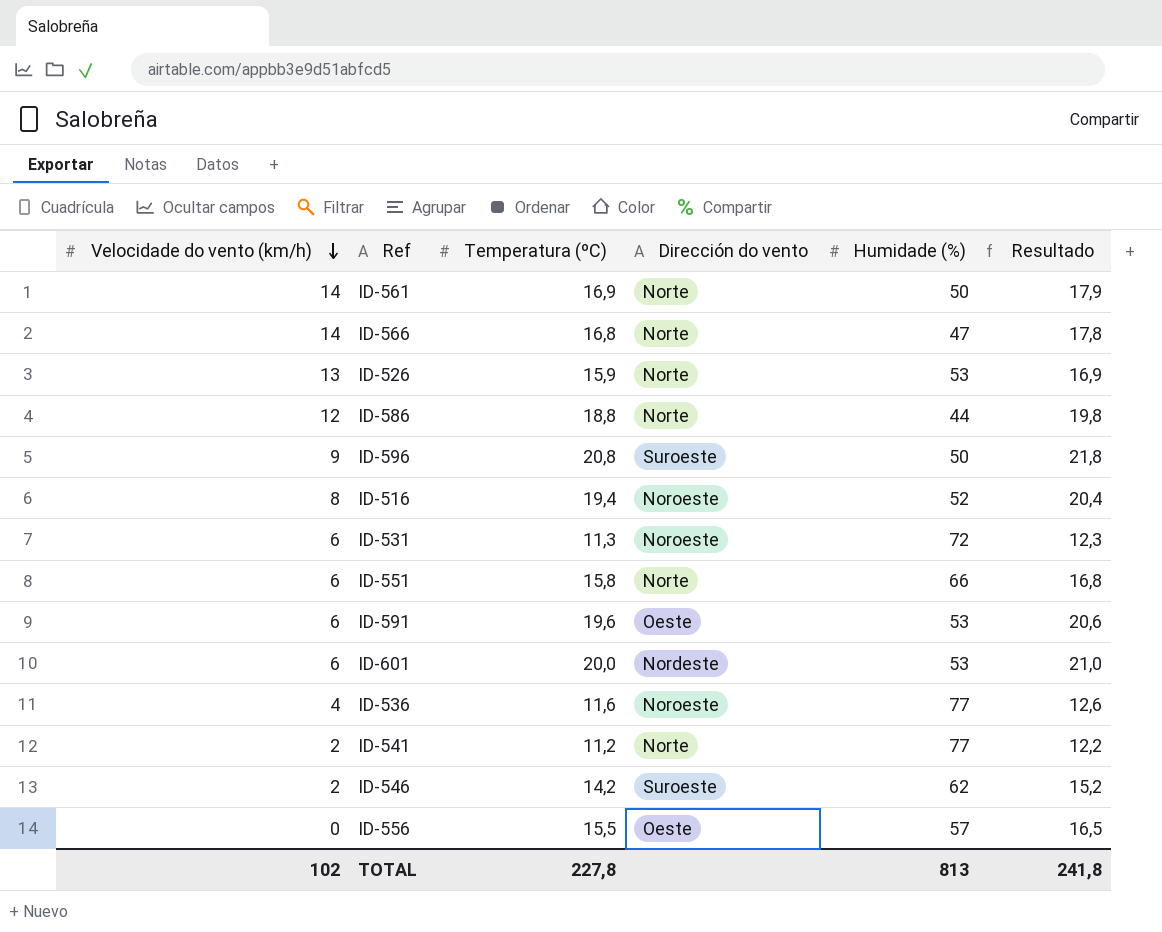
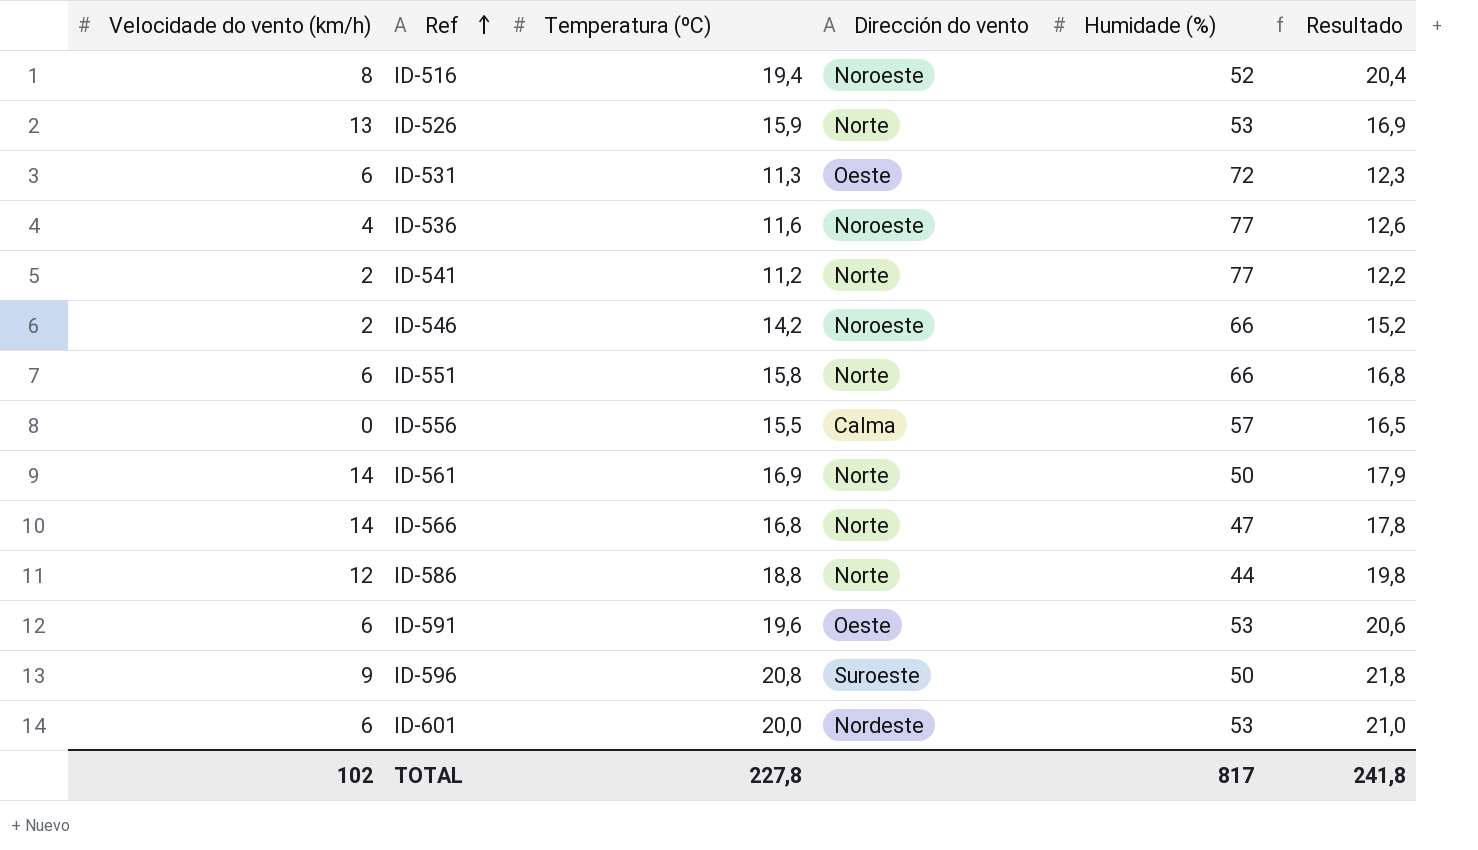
row order: Velocidade do vento (km/h) descending -> Ref ascending
ID-531 | Dirección do vento: Noroeste -> Oeste
ID-546 | Dirección do vento: Suroeste -> Noroeste
ID-546 | Humidade (%): 62 -> 66
ID-556 | Dirección do vento: Oeste -> Calma
TOTAL | Humidade (%): 813 -> 817

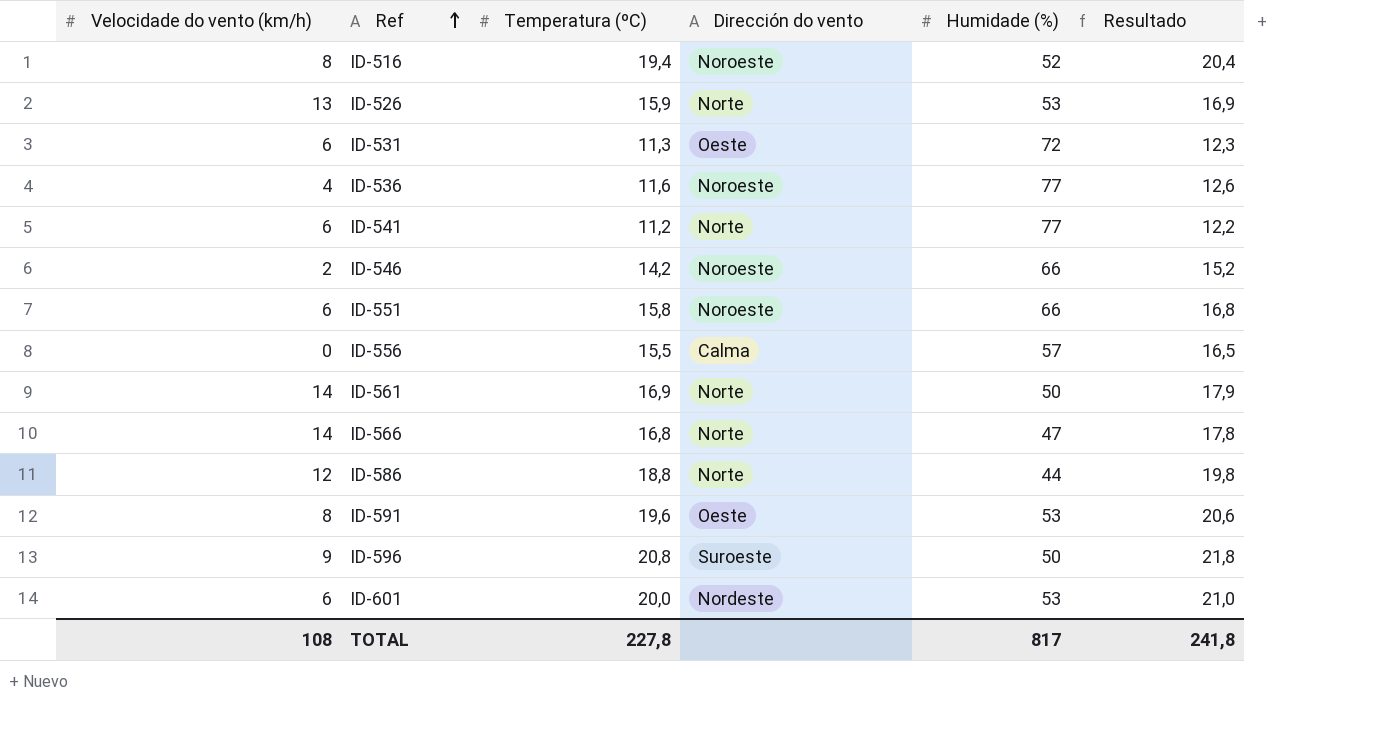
ID-541 | Velocidade do vento (km/h): 2 -> 6
ID-551 | Dirección do vento: Norte -> Noroeste
ID-591 | Velocidade do vento (km/h): 6 -> 8
TOTAL | Velocidade do vento (km/h): 102 -> 108

